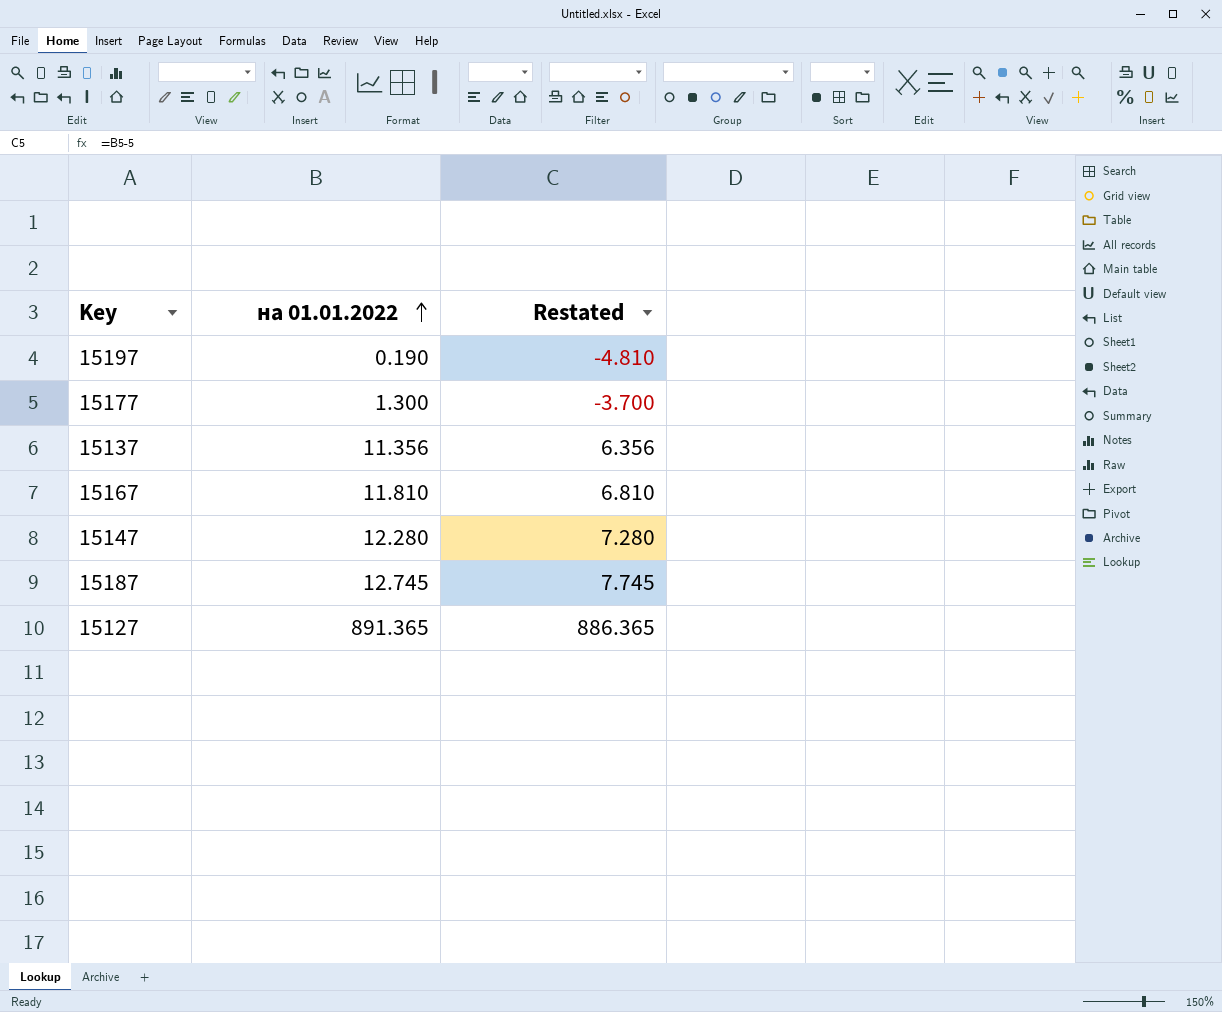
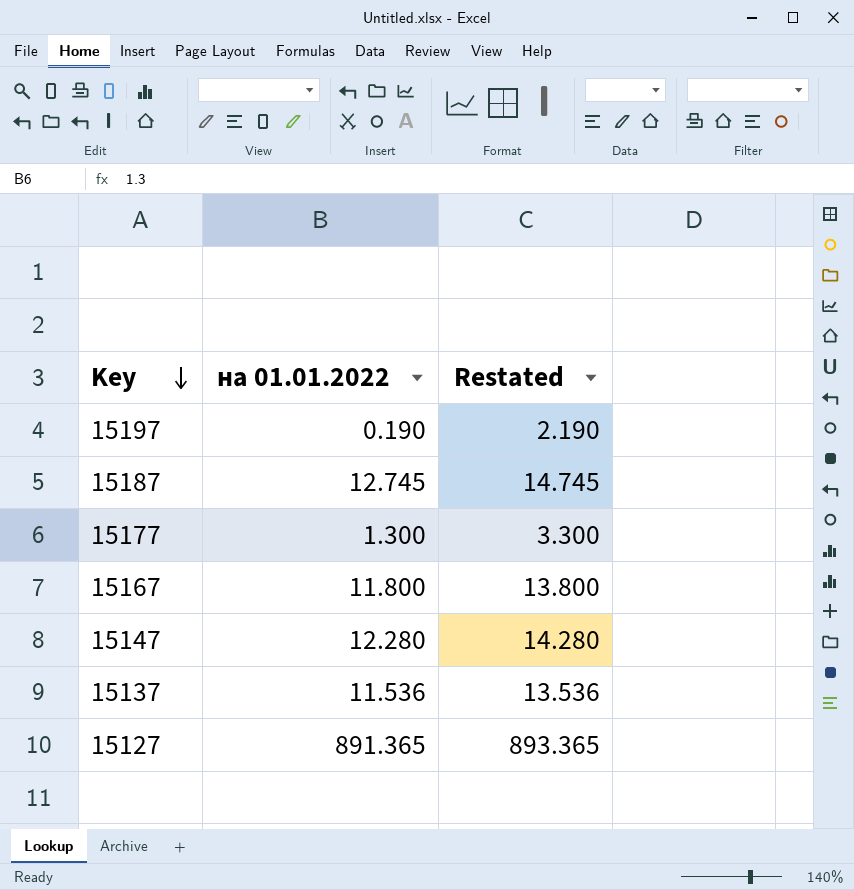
row order: на 01.01.2022 ascending -> Key descending
column Restated | formula: [на 01.01.2022] - 5 -> [на 01.01.2022] + 2
15167 | на 01.01.2022: 11.810 -> 11.800
15137 | на 01.01.2022: 11.356 -> 11.536

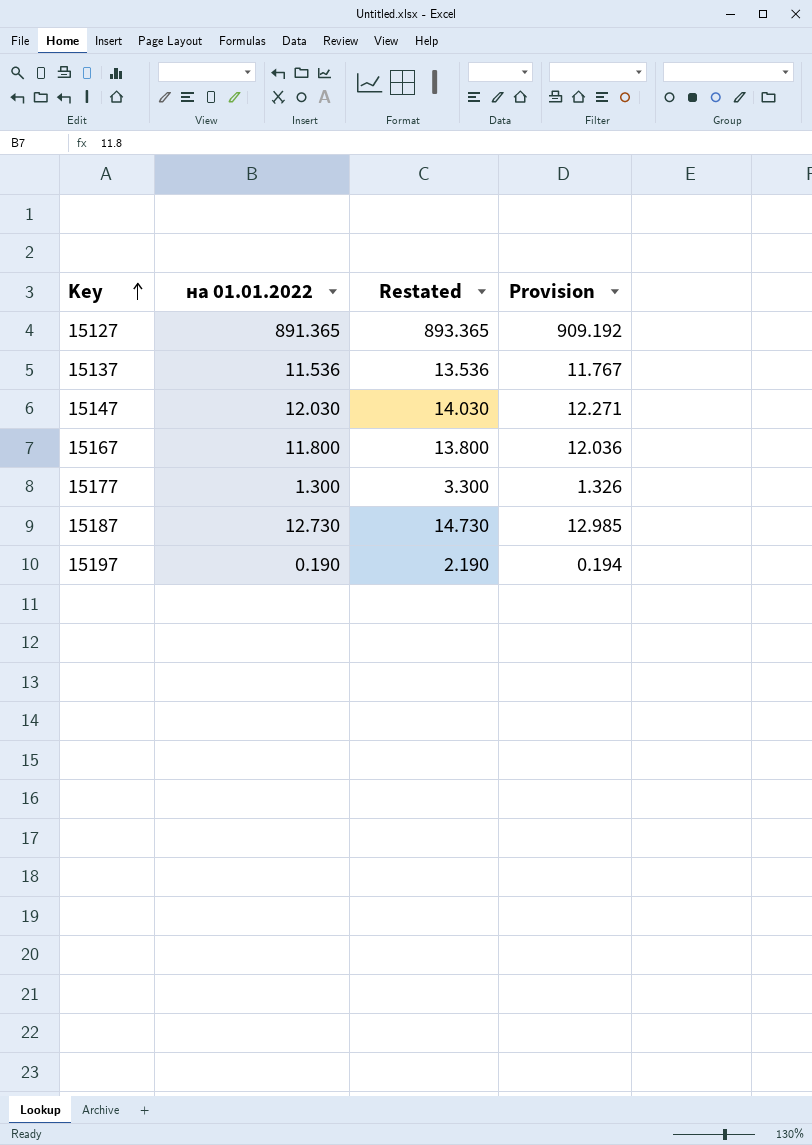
row order: Key descending -> Key ascending
column Provision | formula: none -> [на 01.01.2022] * 1.02
15147 | на 01.01.2022: 12.280 -> 12.030
15147 | Restated: 14.280 -> 14.030
15187 | на 01.01.2022: 12.745 -> 12.730
15187 | Restated: 14.745 -> 14.730

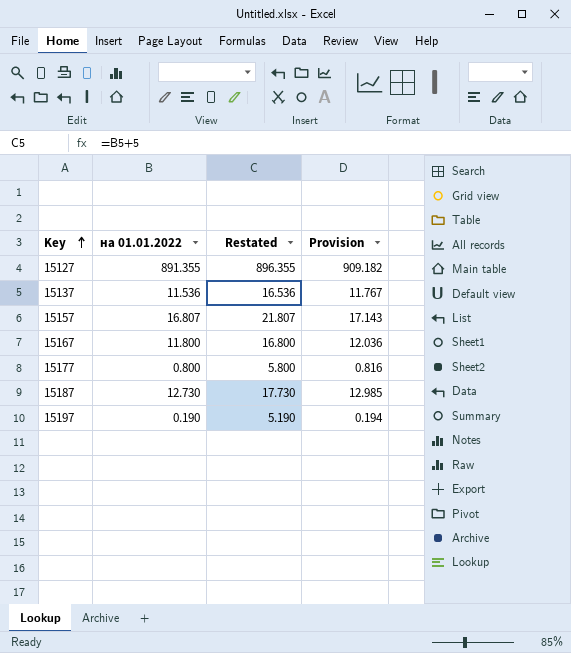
column Restated | formula: [на 01.01.2022] + 2 -> [на 01.01.2022] + 5
row 15147: 12.030 | 14.030 | 12.271 -> none
15127 | на 01.01.2022: 891.365 -> 891.355
15127 | Provision: 909.192 -> 909.182
row 15157: none -> 16.807 | 21.807 | 17.143
15177 | на 01.01.2022: 1.300 -> 0.800
15177 | Provision: 1.326 -> 0.816

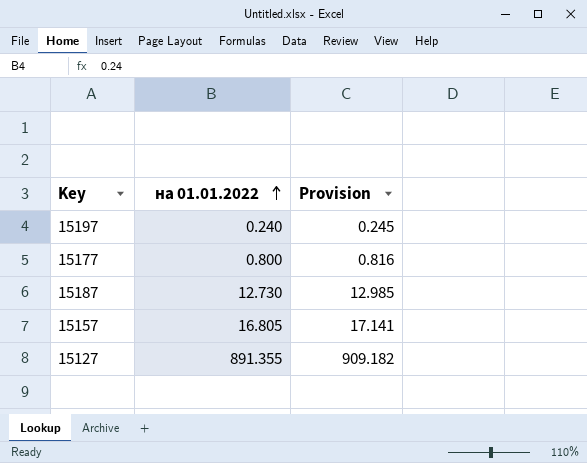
row order: Key ascending -> на 01.01.2022 ascending
column Restated | formula: [на 01.01.2022] + 5 -> none
row 15137: 11.536 | 16.536 | 11.767 -> none
row 15167: 11.800 | 16.800 | 12.036 -> none
15197 | на 01.01.2022: 0.190 -> 0.240
15197 | Provision: 0.194 -> 0.245
15157 | на 01.01.2022: 16.807 -> 16.805
15157 | Provision: 17.143 -> 17.141

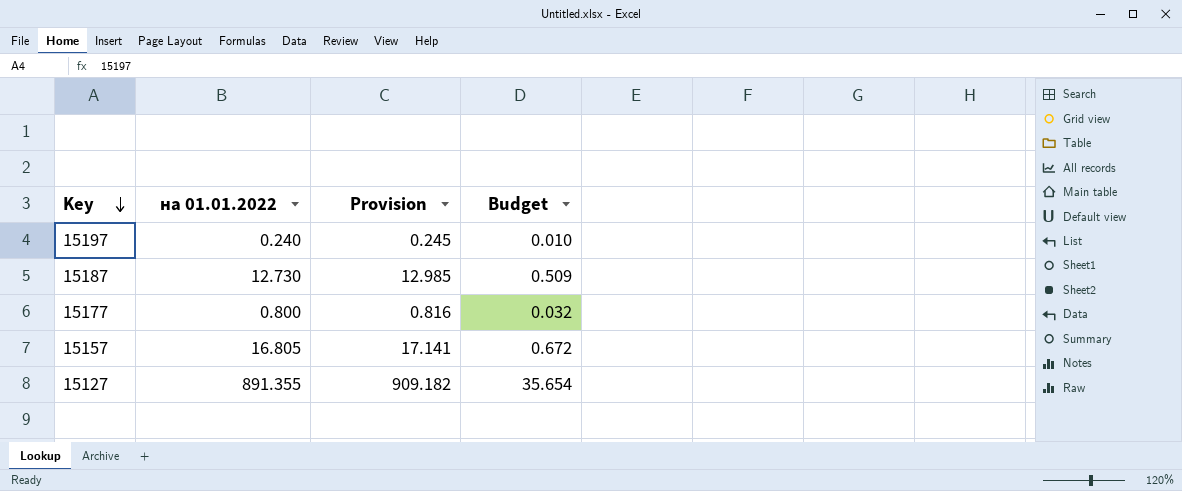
row order: на 01.01.2022 ascending -> Key descending
column Budget | formula: none -> [на 01.01.2022] * 0.04

